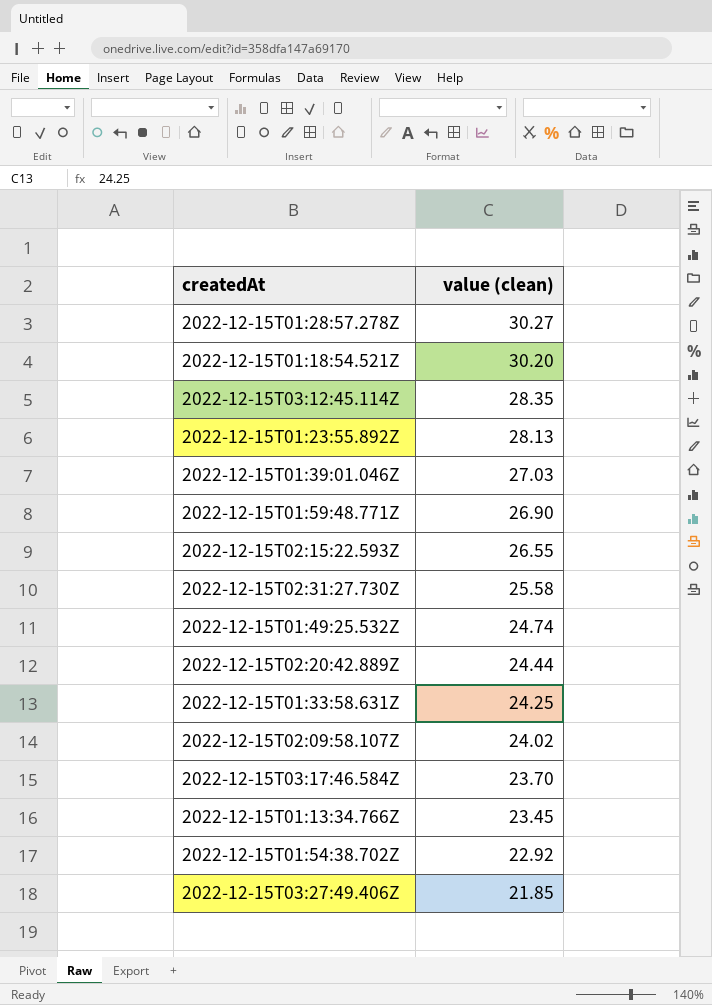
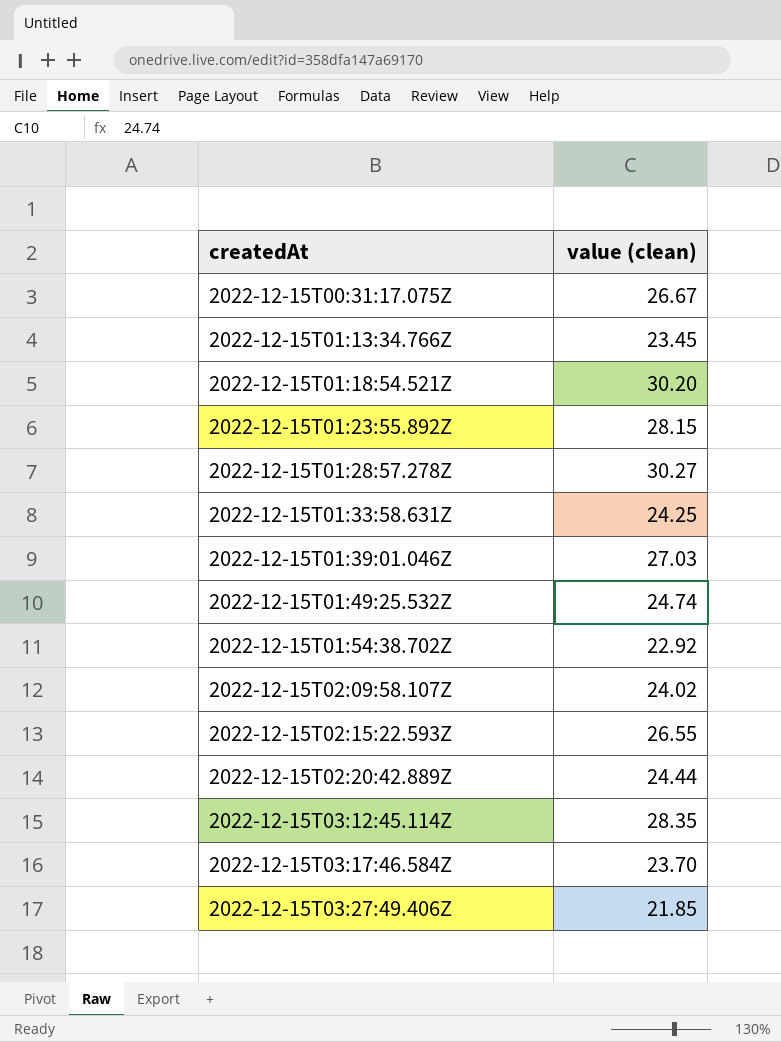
row order: value (clean) descending -> createdAt ascending
row 2022-12-15T01:59:48.771Z: 26.90 -> none
row 2022-12-15T02:31:27.730Z: 25.58 -> none
row 2022-12-15T00:31:17.075Z: none -> 26.67
2022-12-15T01:23:55.892Z | value (clean): 28.13 -> 28.15

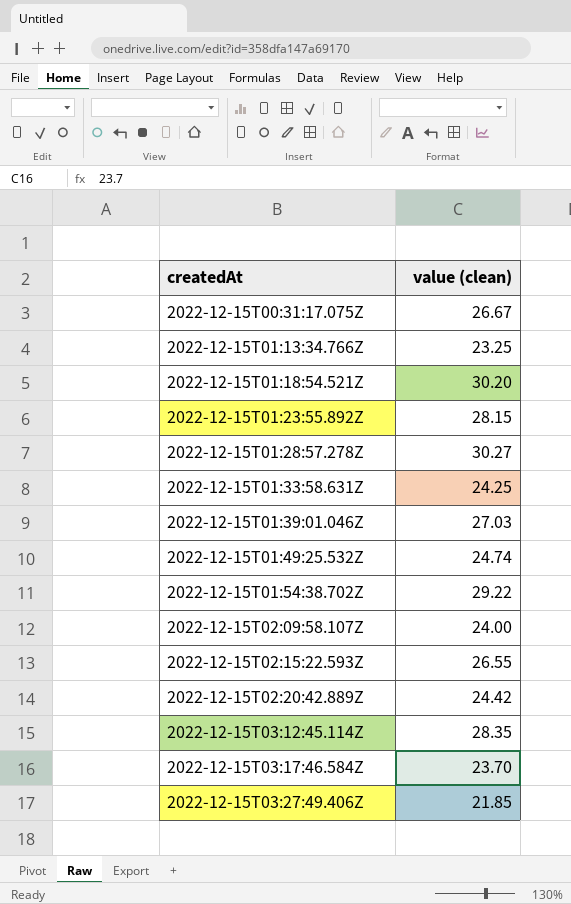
2022-12-15T01:13:34.766Z | value (clean): 23.45 -> 23.25
2022-12-15T01:54:38.702Z | value (clean): 22.92 -> 29.22
2022-12-15T02:09:58.107Z | value (clean): 24.02 -> 24.00
2022-12-15T02:20:42.889Z | value (clean): 24.44 -> 24.42

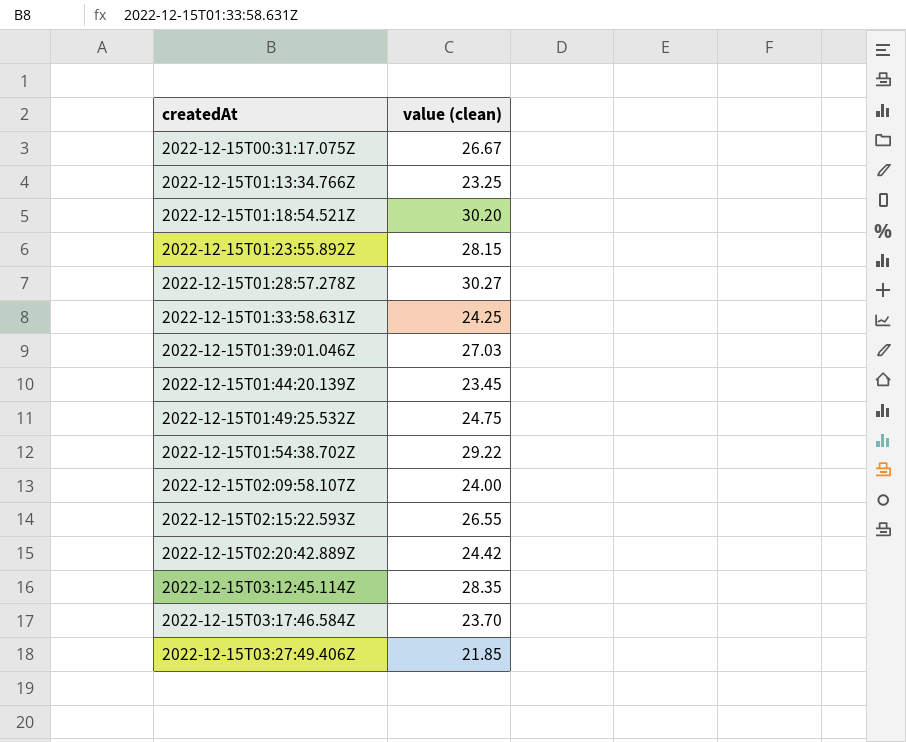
row 2022-12-15T01:44:20.139Z: none -> 23.45
2022-12-15T01:49:25.532Z | value (clean): 24.74 -> 24.75

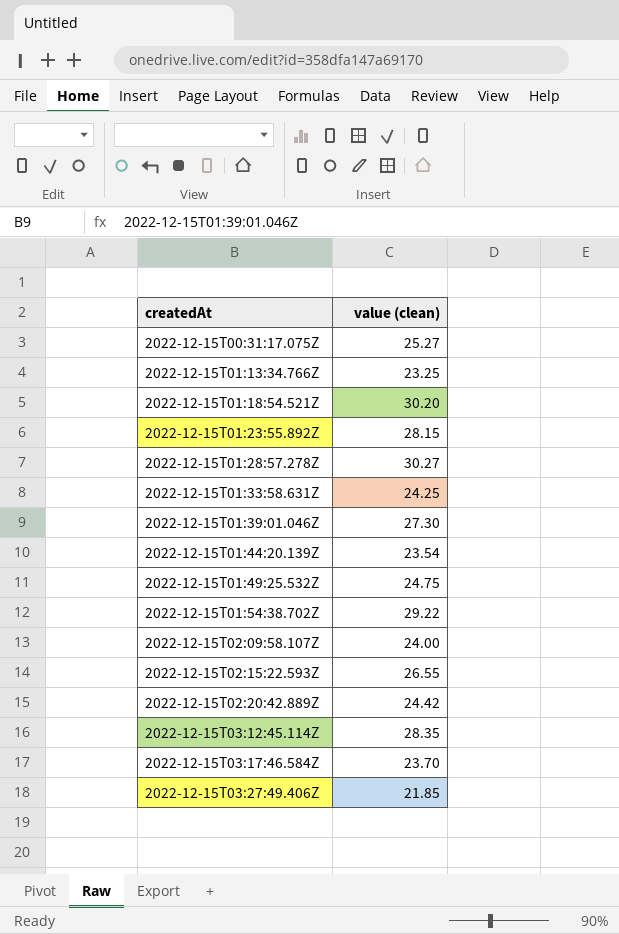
2022-12-15T00:31:17.075Z | value (clean): 26.67 -> 25.27
2022-12-15T01:39:01.046Z | value (clean): 27.03 -> 27.30
2022-12-15T01:44:20.139Z | value (clean): 23.45 -> 23.54

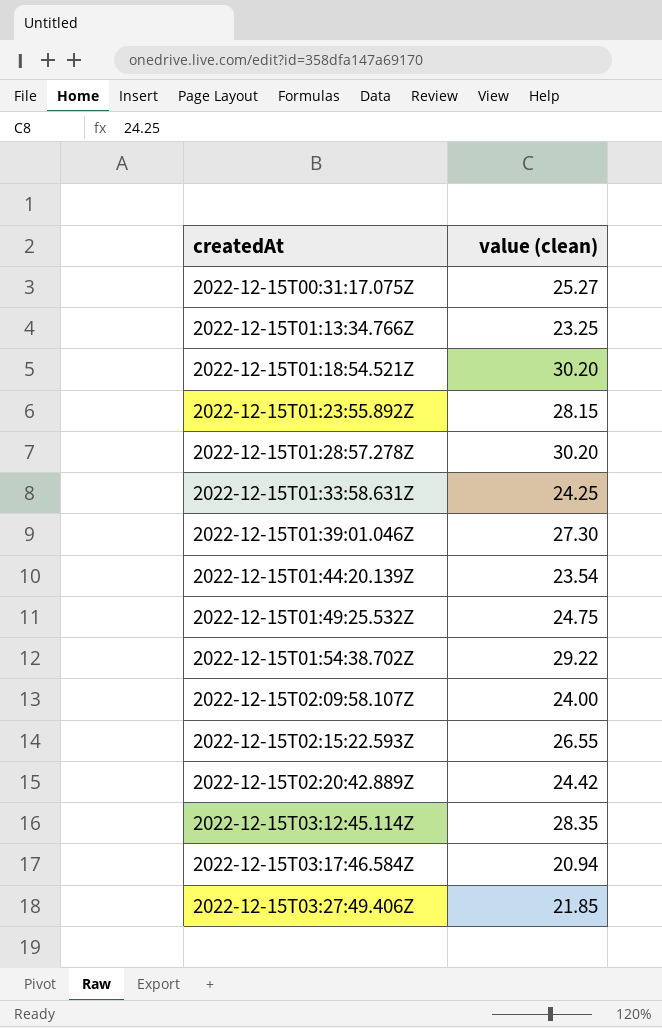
2022-12-15T01:28:57.278Z | value (clean): 30.27 -> 30.20
2022-12-15T03:17:46.584Z | value (clean): 23.70 -> 20.94

